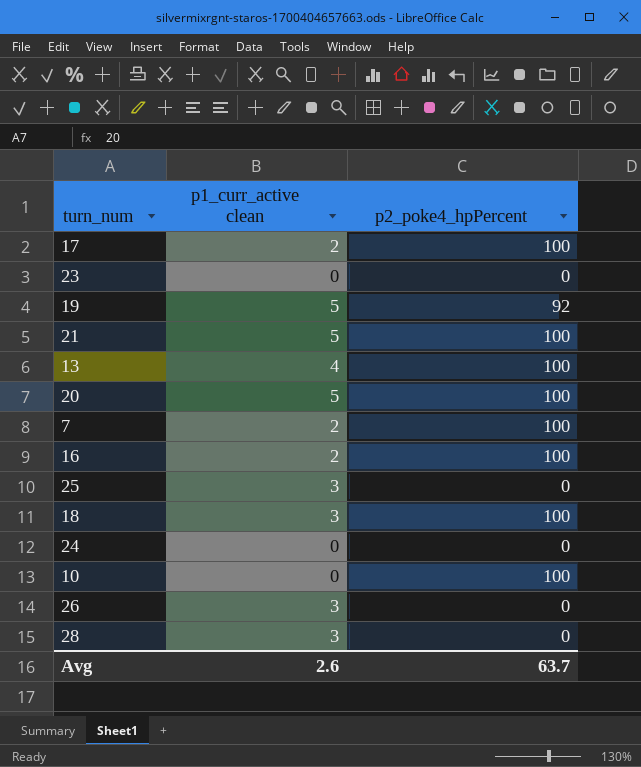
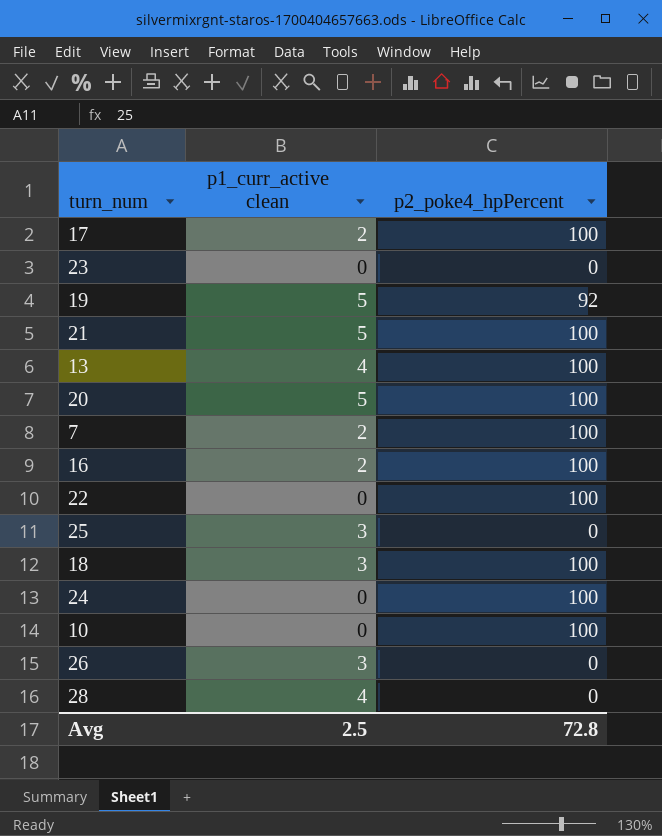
row 22: none -> 0 | 100
24 | p2_poke4_hpPercent: 0 -> 100
28 | p1_curr_active clean: 3 -> 4
Avg | p1_curr_active clean: 2.6 -> 2.5
Avg | p2_poke4_hpPercent: 63.7 -> 72.8

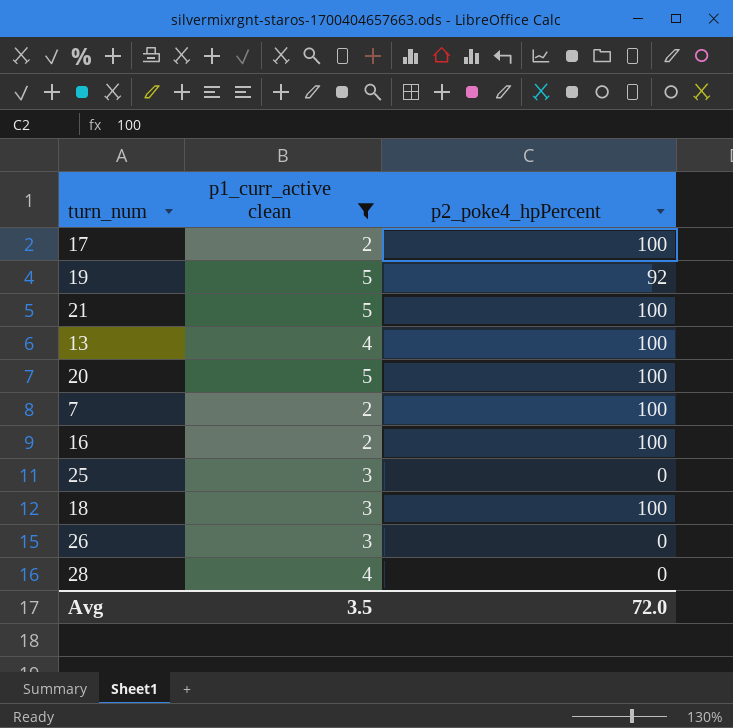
filter: none -> p1_curr_active clean != 0
Avg | p1_curr_active clean: 2.5 -> 3.5
Avg | p2_poke4_hpPercent: 72.8 -> 72.0

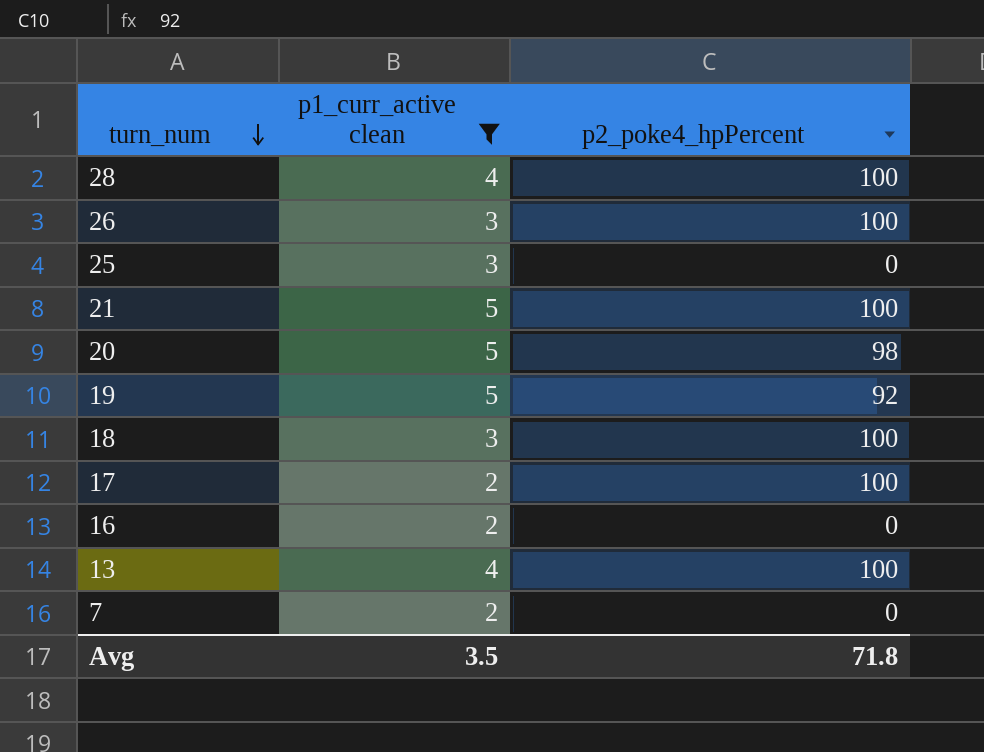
row order: none -> turn_num descending
28 | p2_poke4_hpPercent: 0 -> 100
26 | p2_poke4_hpPercent: 0 -> 100
20 | p2_poke4_hpPercent: 100 -> 98
16 | p2_poke4_hpPercent: 100 -> 0
7 | p2_poke4_hpPercent: 100 -> 0
Avg | p2_poke4_hpPercent: 72.0 -> 71.8

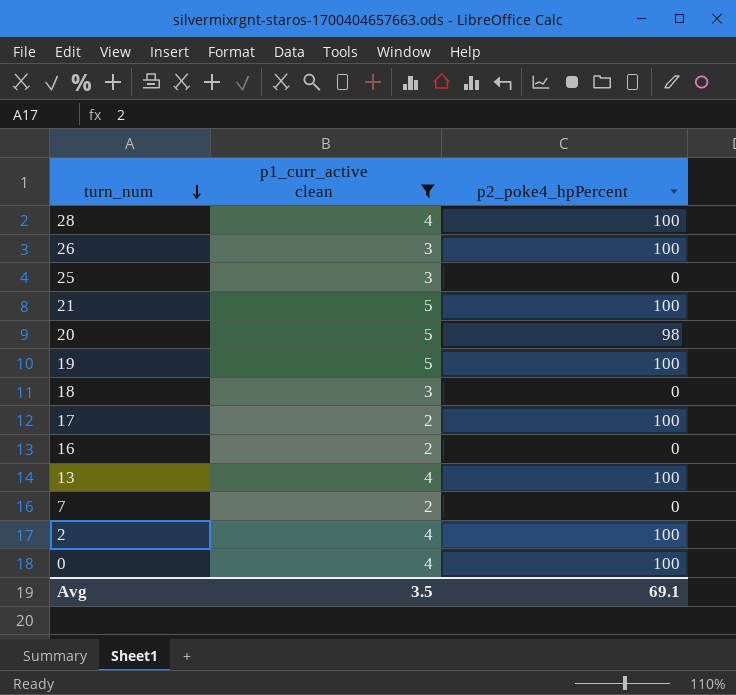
19 | p2_poke4_hpPercent: 92 -> 100
18 | p2_poke4_hpPercent: 100 -> 0
row 2: none -> 4 | 100
row 0: none -> 4 | 100
Avg | p2_poke4_hpPercent: 71.8 -> 69.1

